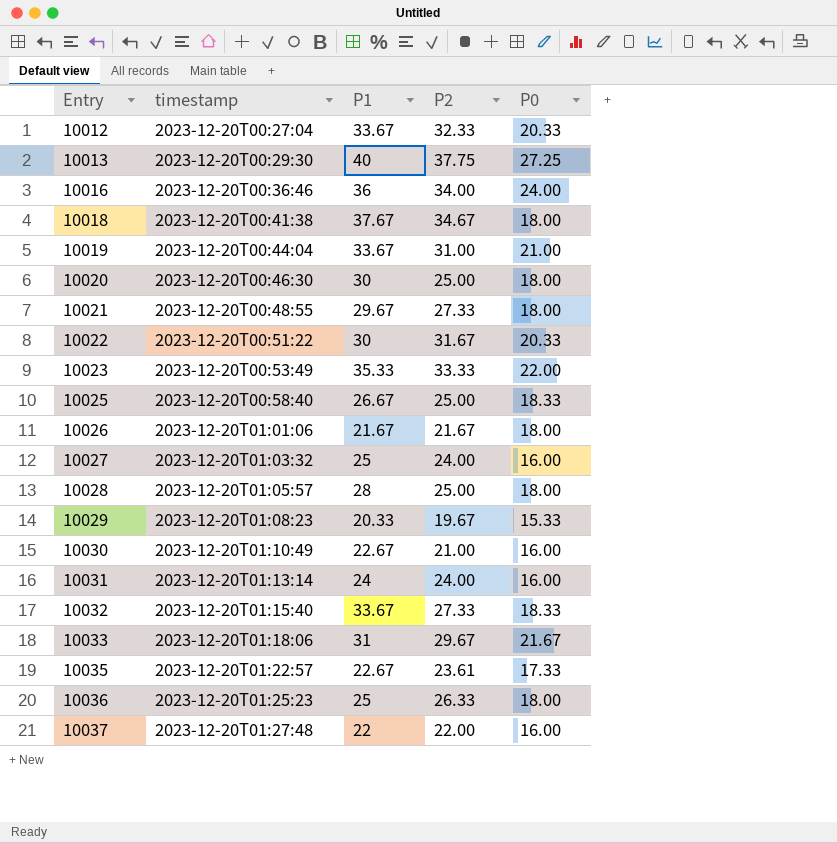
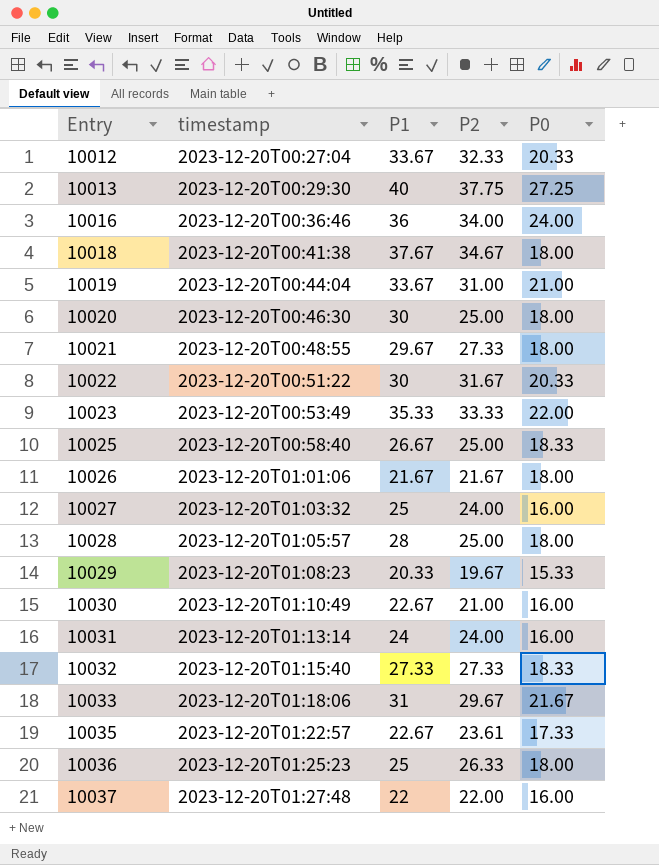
10032 | P1: 33.67 -> 27.33

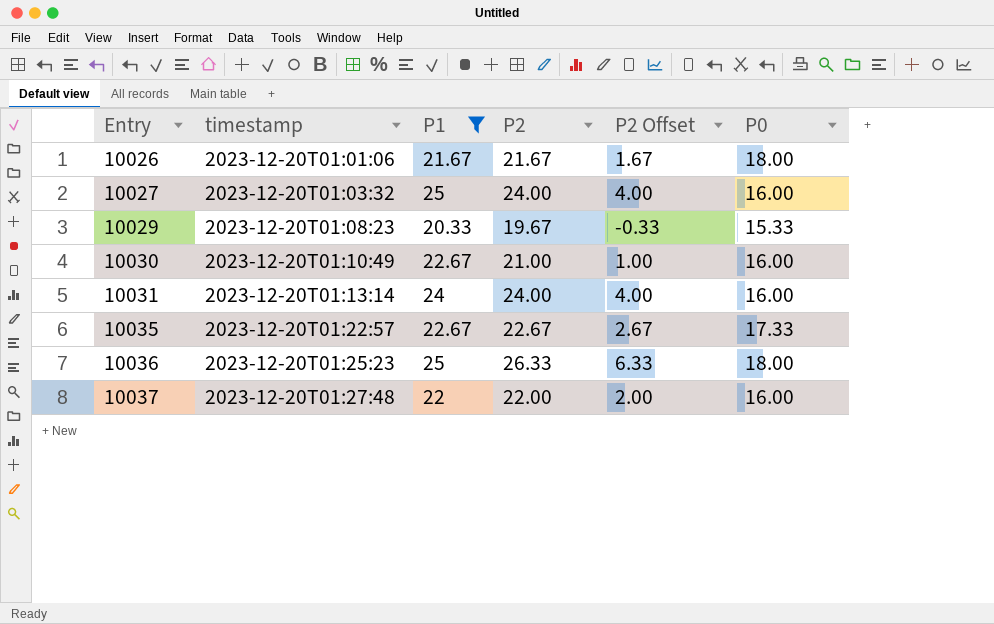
filter: none -> P1 <= 25
column P2 Offset | formula: none -> [P2] - 20
10035 | P2: 23.61 -> 22.67

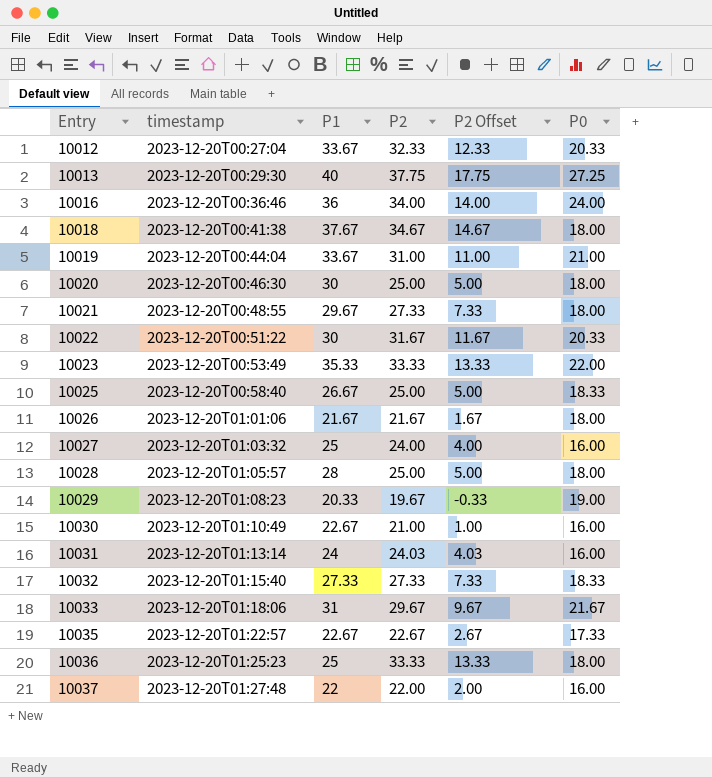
filter: P1 <= 25 -> none
10029 | P0: 15.33 -> 19.00
10031 | P2: 24.00 -> 24.03
10031 | P2 Offset: 4.00 -> 4.03
10036 | P2: 26.33 -> 33.33
10036 | P2 Offset: 6.33 -> 13.33

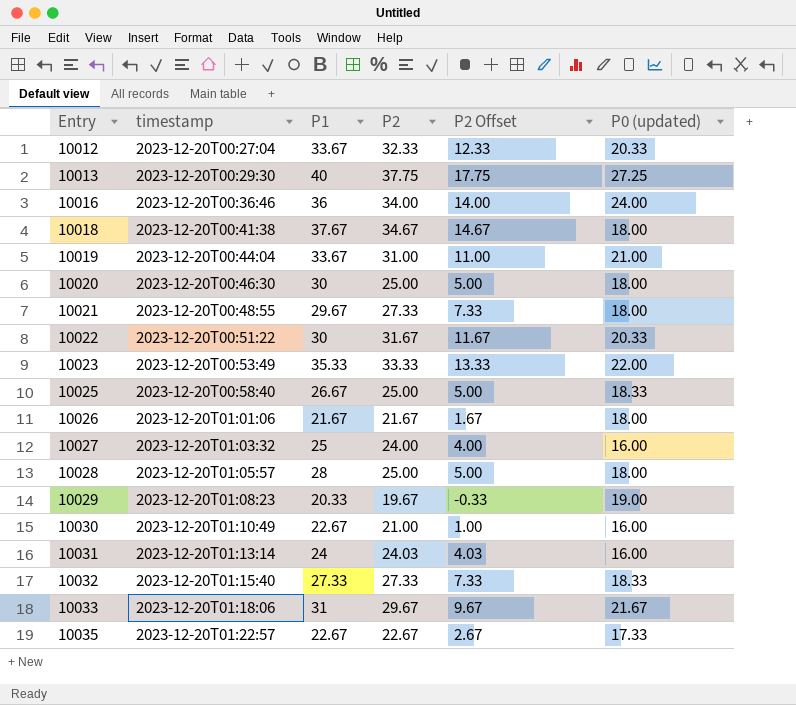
column name: P0 -> P0 (updated)
row 10036: 2023-12-20T01:25:23 | 25 | 33.33 | 13.33 | 18.00 -> none
row 10037: 2023-12-20T01:27:48 | 22 | 22.00 | 2.00 | 16.00 -> none

